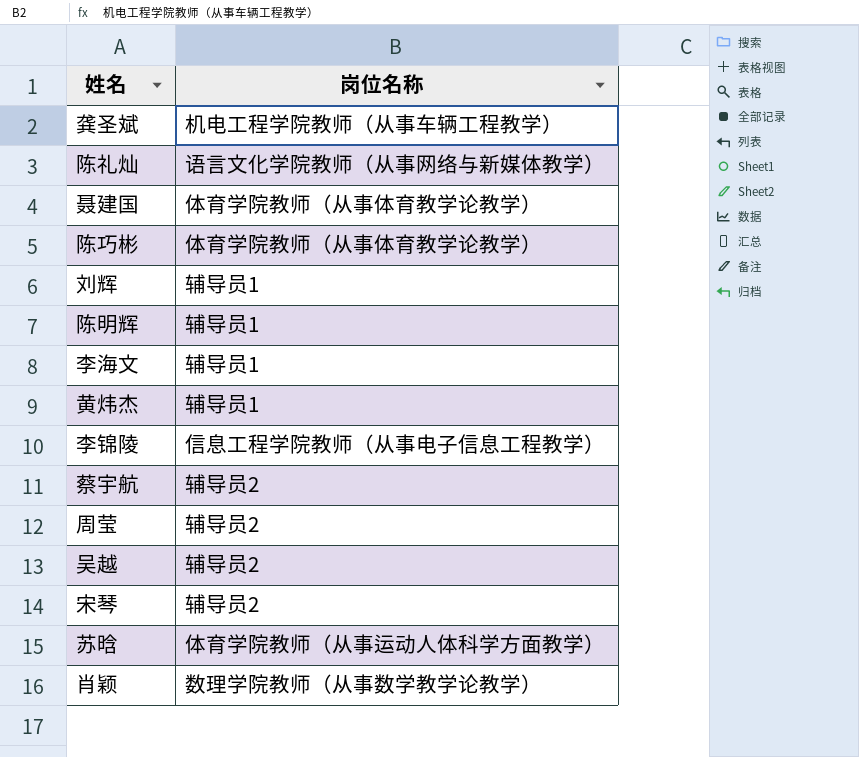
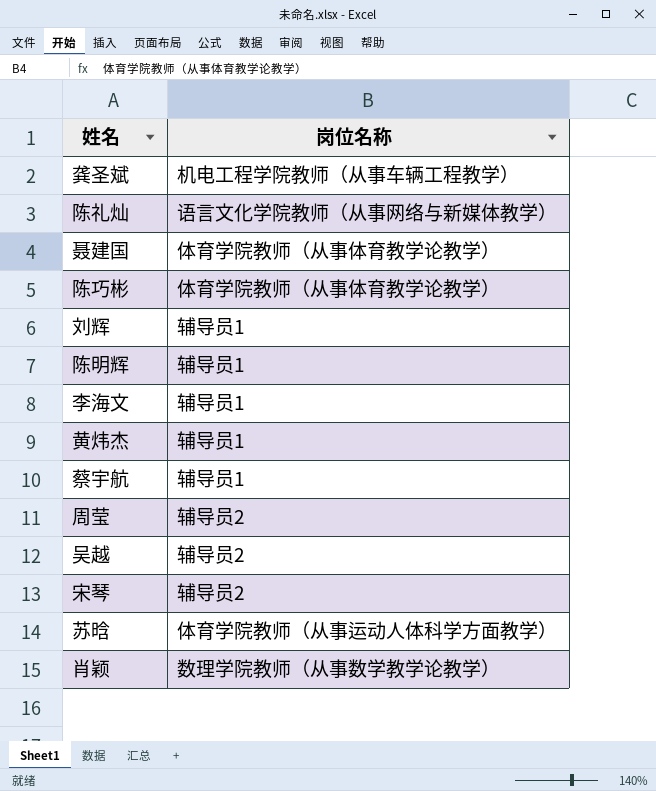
row 李锦陵: 信息工程学院教师（从事电子信息工程教学） -> none
蔡宇航 | 岗位名称: 辅导员2 -> 辅导员1

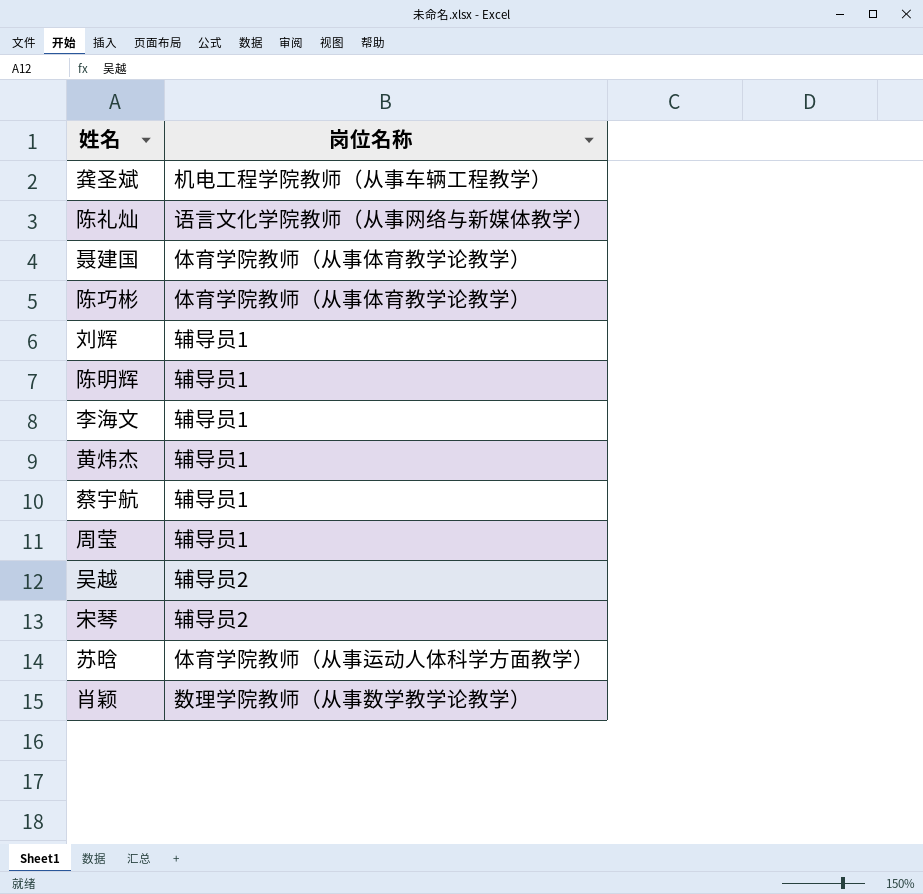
周莹 | 岗位名称: 辅导员2 -> 辅导员1

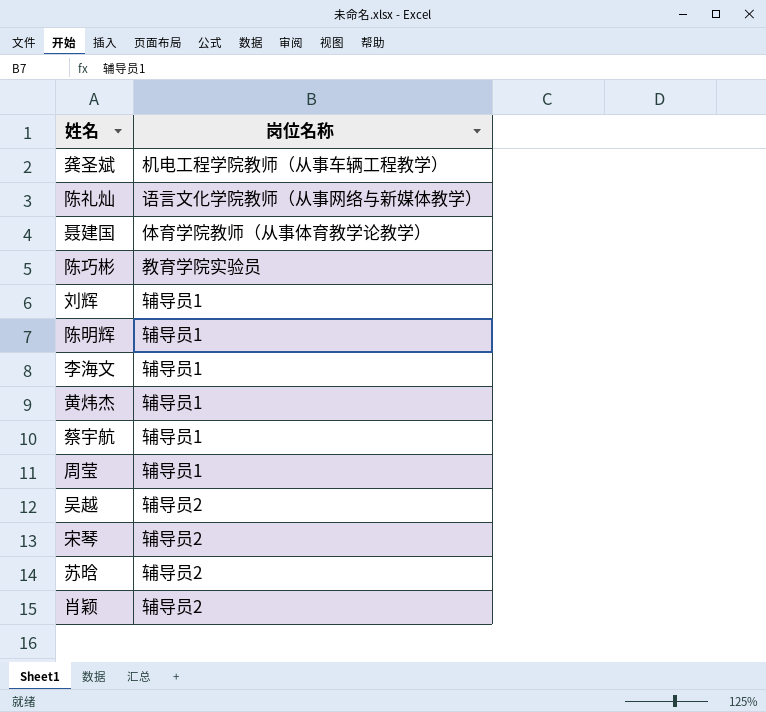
陈巧彬 | 岗位名称: 体育学院教师（从事体育教学论教学） -> 教育学院实验员
苏晗 | 岗位名称: 体育学院教师（从事运动人体科学方面教学） -> 辅导员2
肖颖 | 岗位名称: 数理学院教师（从事数学教学论教学） -> 辅导员2

